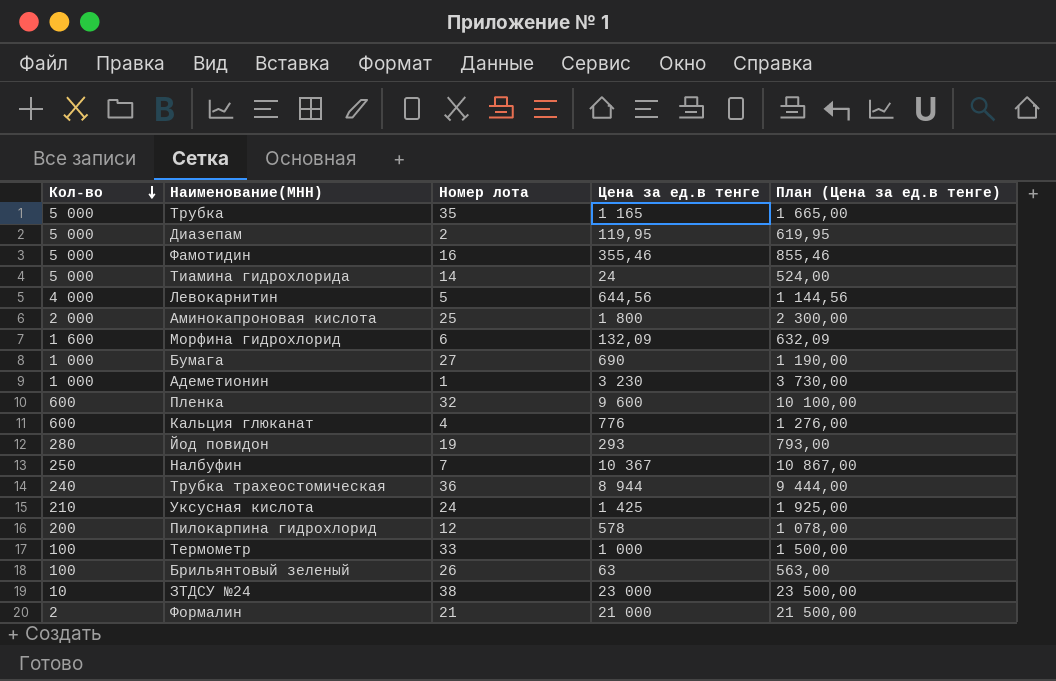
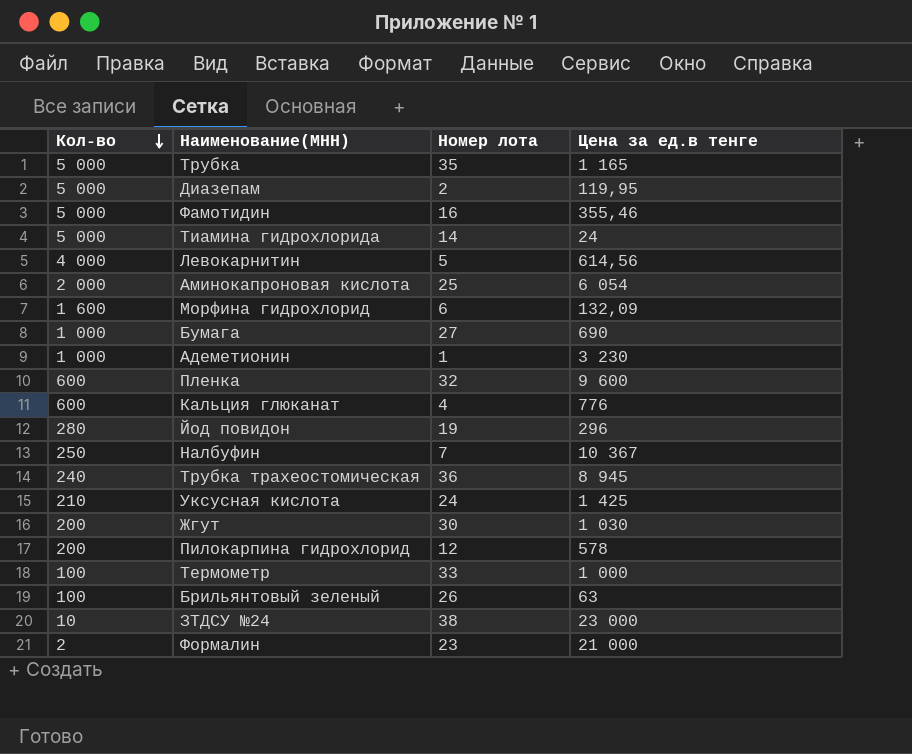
column План (Цена за ед.в тенге) | formula: [Цена за ед.в тенге] + 500 -> none
Левокарнитин | Цена за ед.в тенге: 644,56 -> 614,56
Аминокапроновая кислота | Цена за ед.в тенге: 1 800 -> 6 054
Йод повидон | Цена за ед.в тенге: 293 -> 296
Трубка трахеостомическая | Цена за ед.в тенге: 8 944 -> 8 945
row Жгут: none -> 200 | 30 | 1 030
Формалин | Номер лота: 21 -> 23

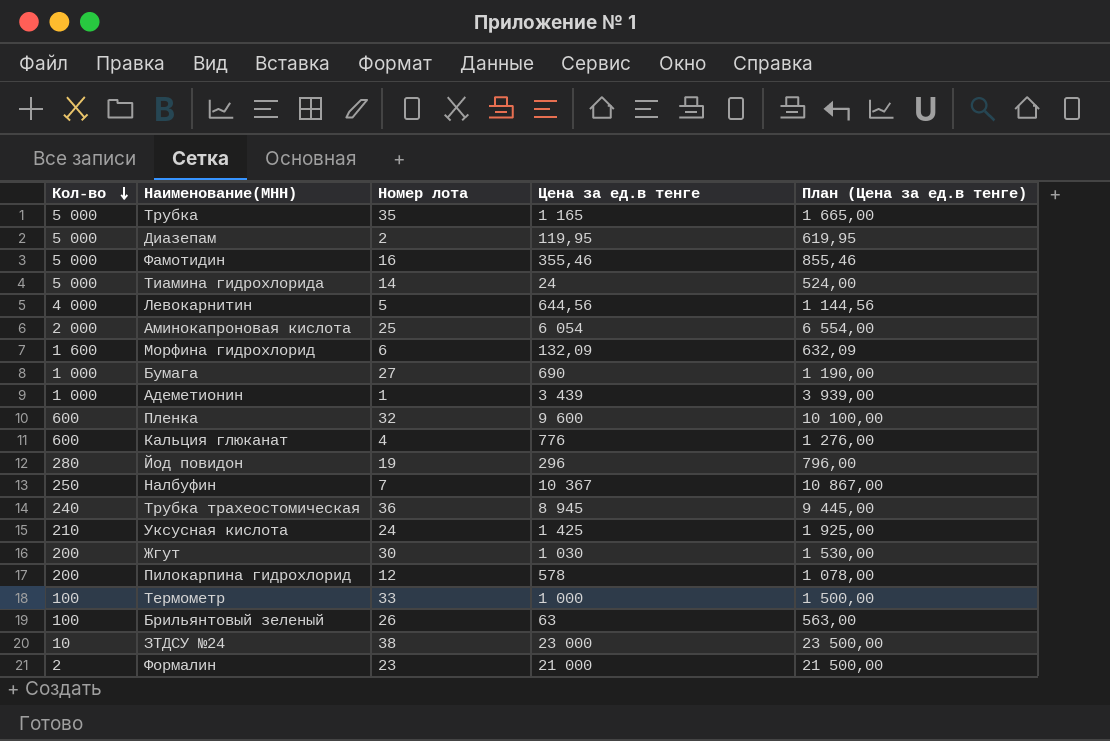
column План (Цена за ед.в тенге) | formula: none -> [Цена за ед.в тенге] + 500
Левокарнитин | Цена за ед.в тенге: 614,56 -> 644,56
Адеметионин | Цена за ед.в тенге: 3 230 -> 3 439

